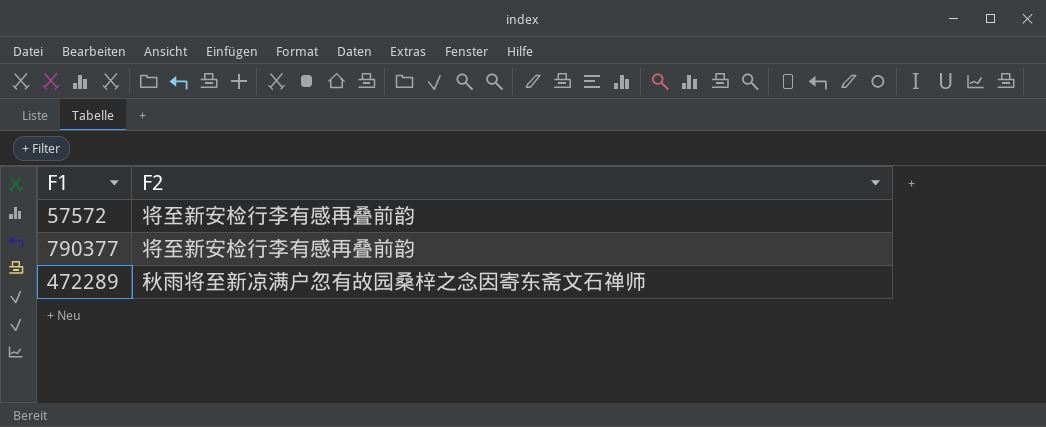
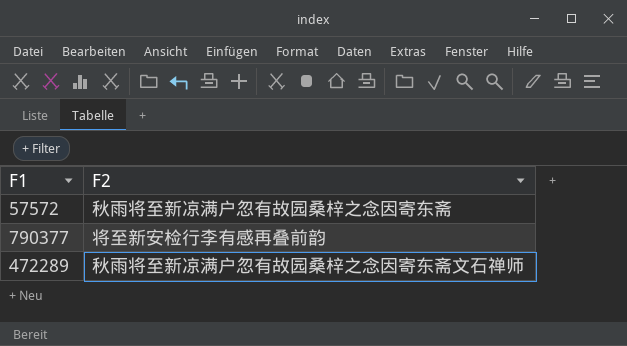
57572 | F2: 将至新安检行李有感再叠前韵 -> 秋雨将至新凉满户忽有故园桑梓之念因寄东斋

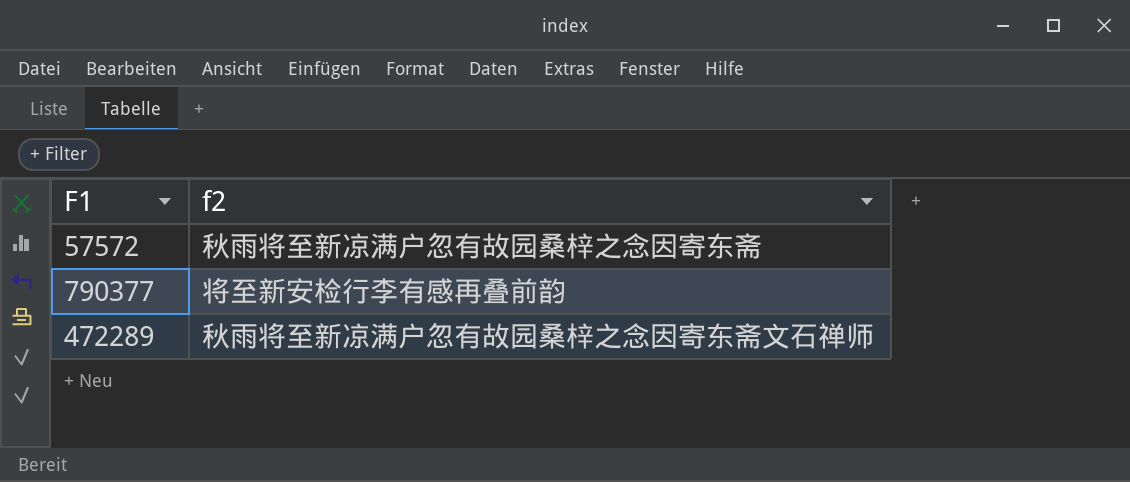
column name: F2 -> f2

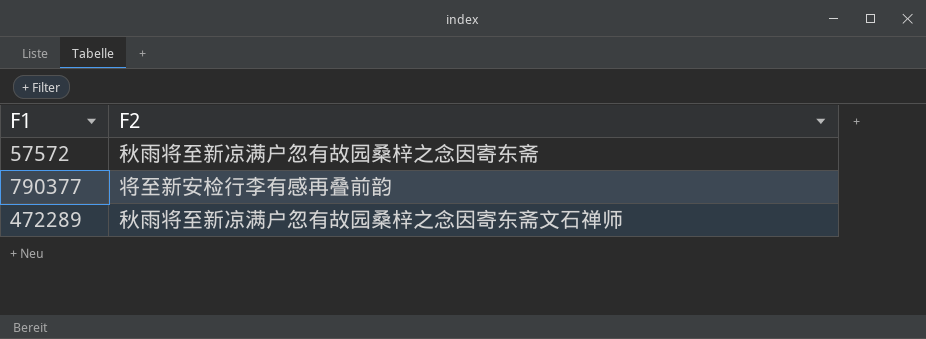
column name: f2 -> F2

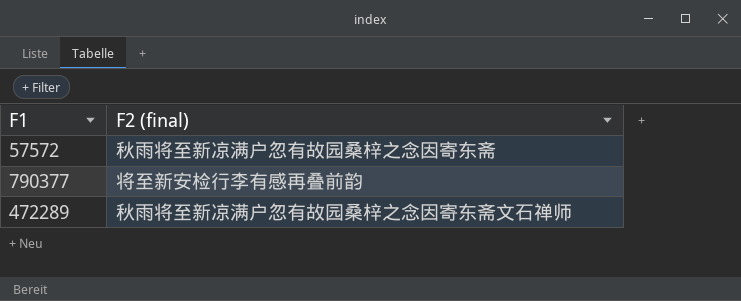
column name: F2 -> F2 (final)

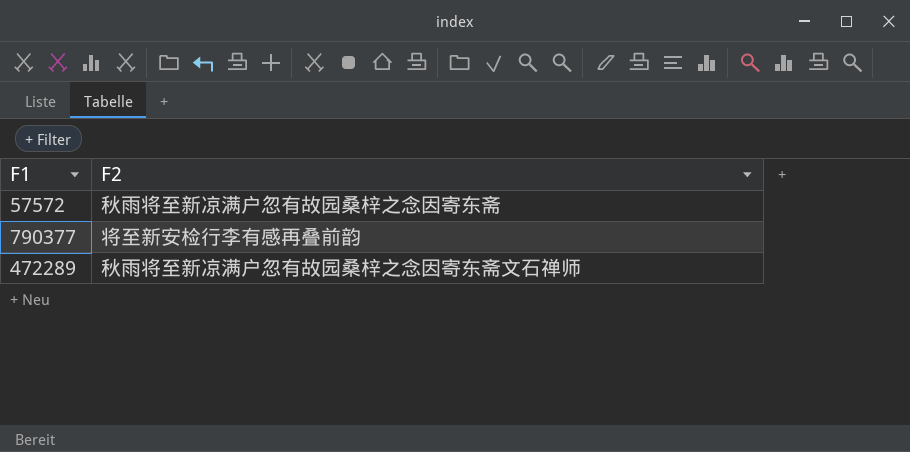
column name: F2 (final) -> F2

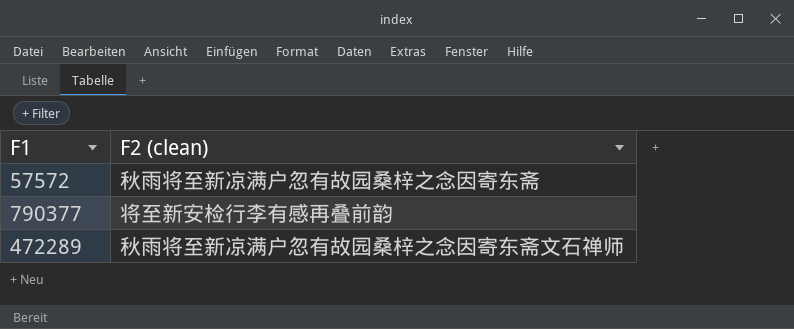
column name: F2 -> F2 (clean)

